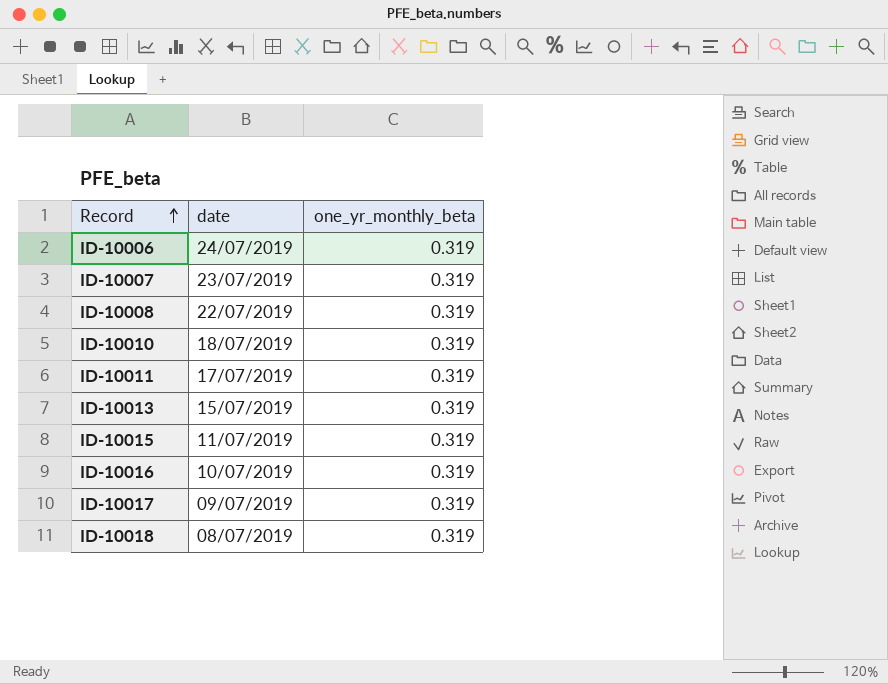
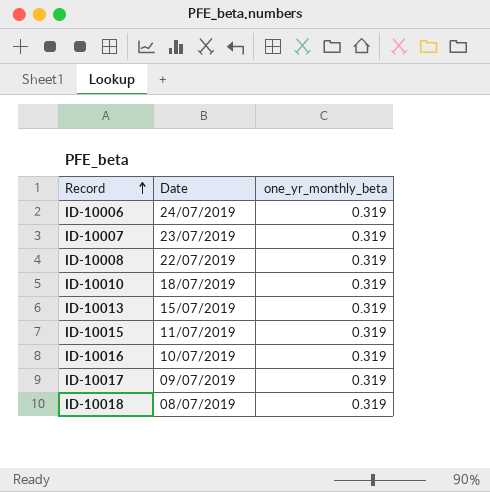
column name: date -> Date
row ID-10011: 17/07/2019 | 0.319 -> none

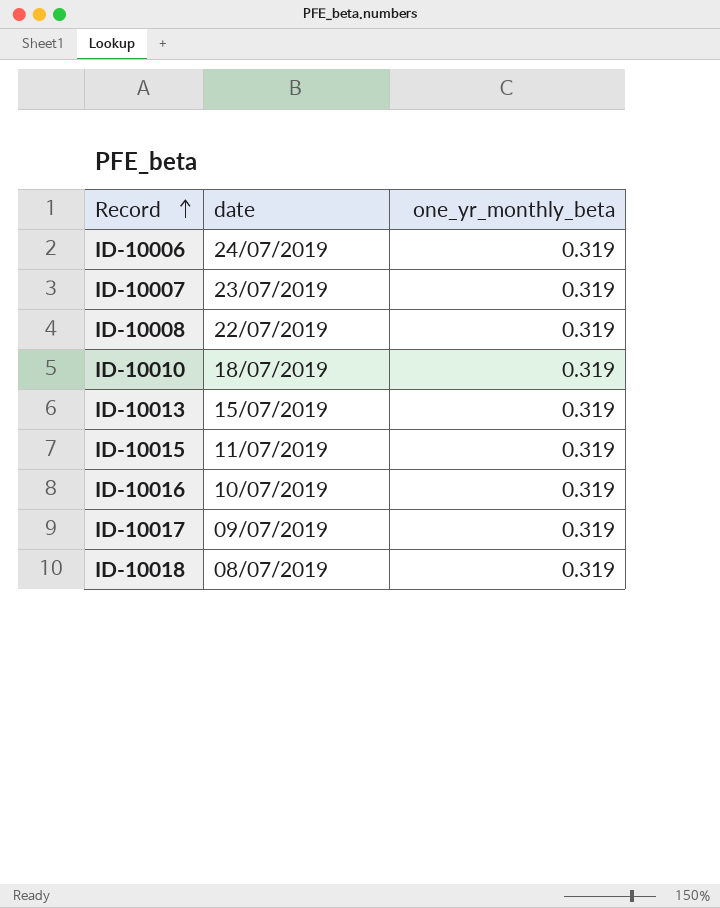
column name: Date -> date

